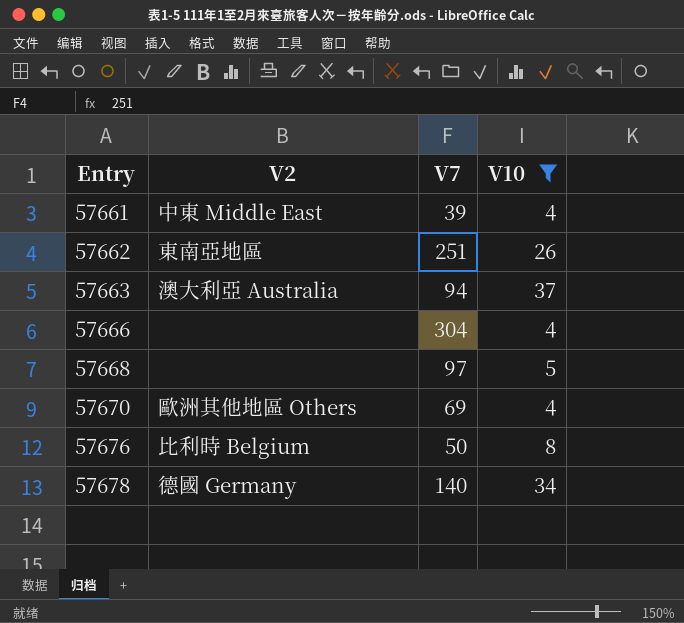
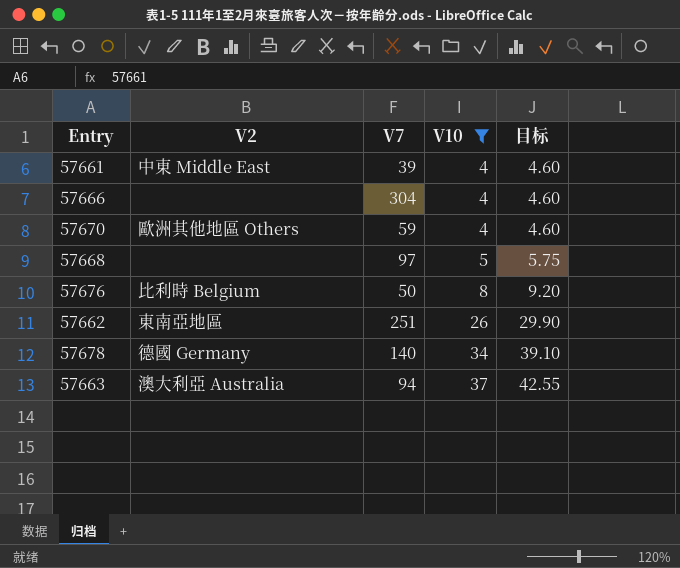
row order: Entry ascending -> V10 ascending
column 目标 | formula: none -> [V10] * 1.15
57670 | V7: 69 -> 59

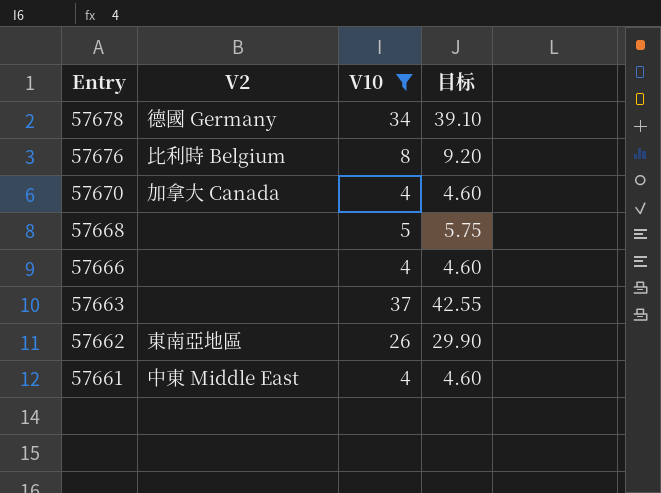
row order: V10 ascending -> Entry descending
column V7 | position: 3 -> none
57670 | V2: 歐洲其他地區 Others -> 加拿大 Canada
57663 | V2: 澳大利亞 Australia -> none

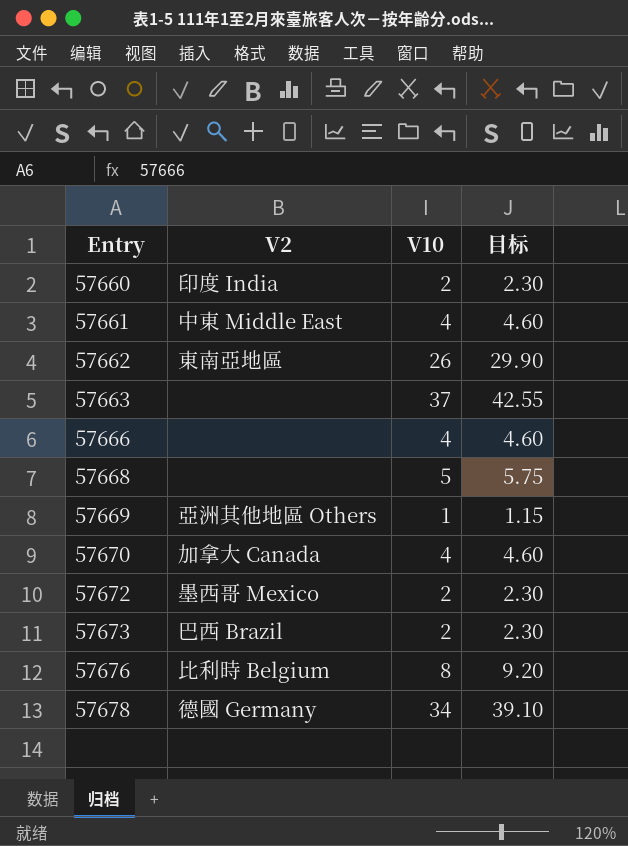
filter: V10 >= 4 -> none
row order: Entry descending -> Entry ascending

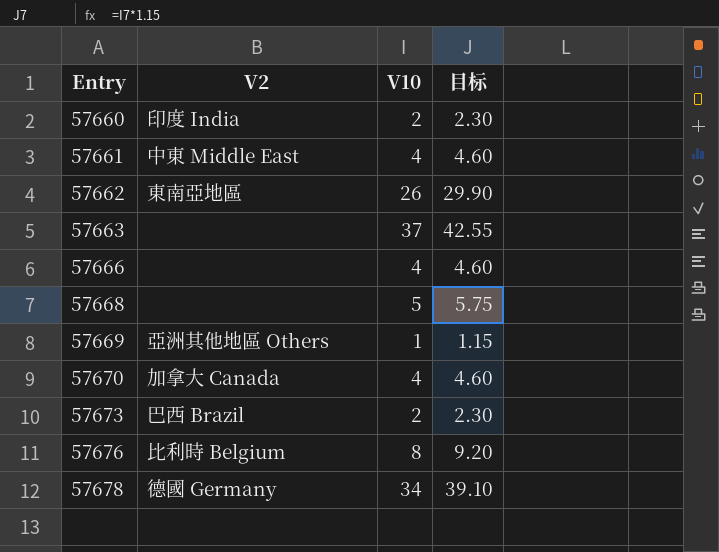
row 57672: 墨西哥 Mexico | 2 | 2.30 -> none

